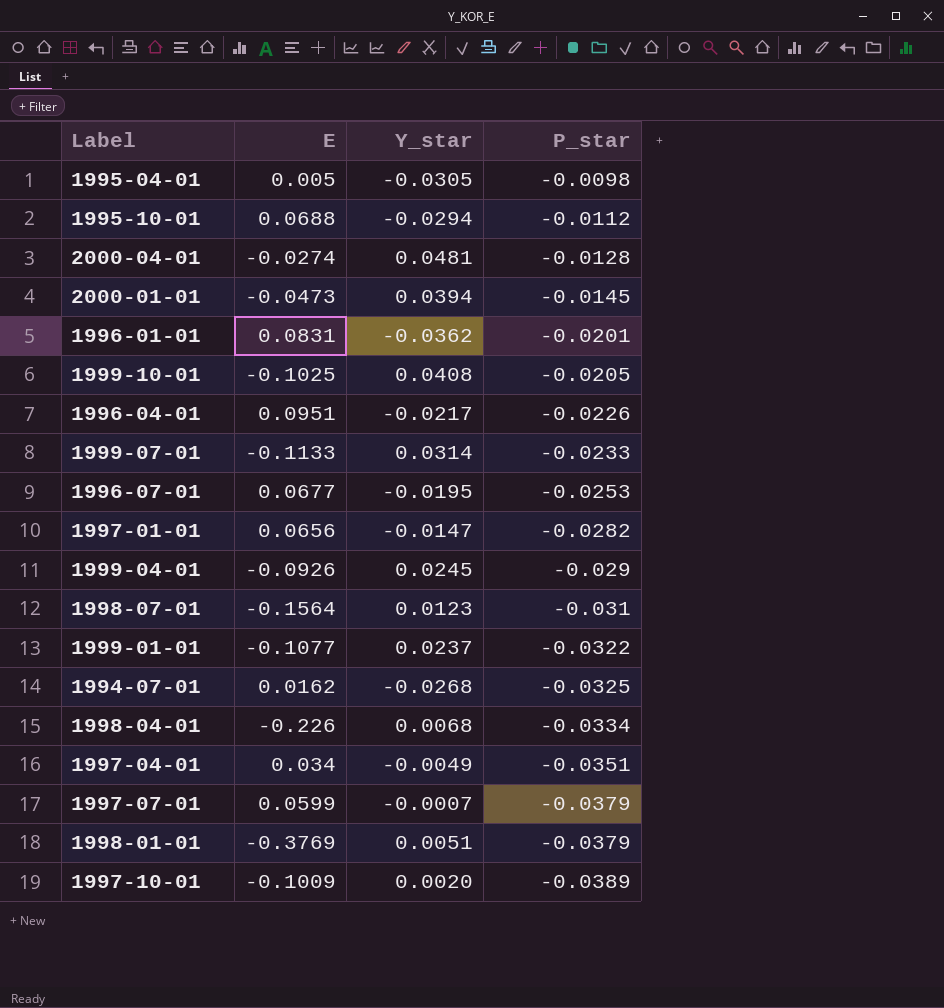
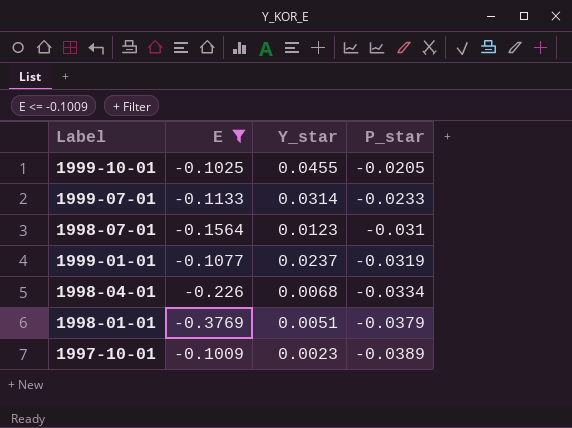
filter: none -> E <= -0.1009
1999-10-01 | Y_star: 0.0408 -> 0.0455
1999-01-01 | P_star: -0.0322 -> -0.0319
1997-10-01 | Y_star: 0.0020 -> 0.0023

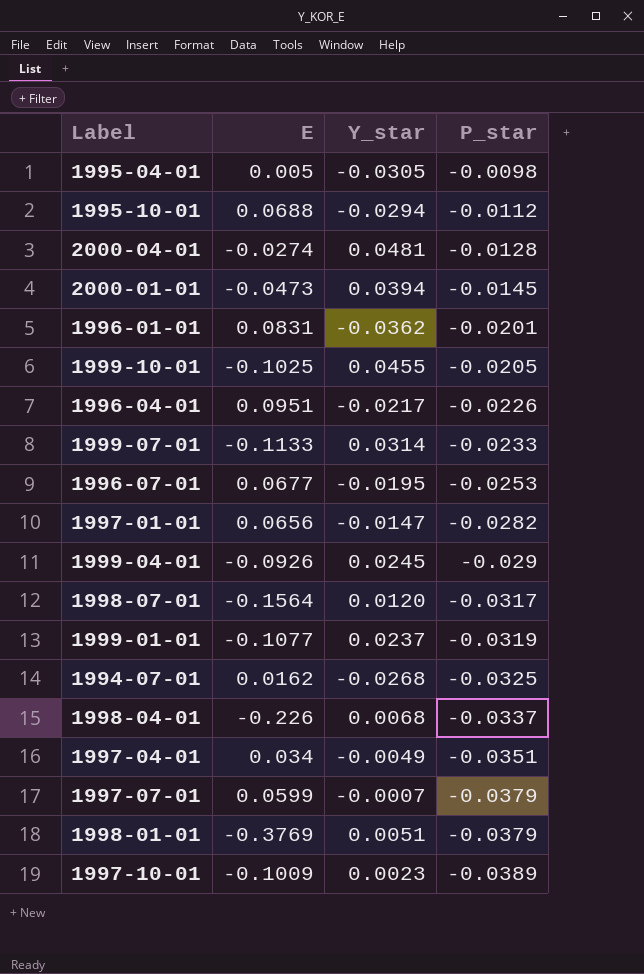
filter: E <= -0.1009 -> none
1998-07-01 | Y_star: 0.0123 -> 0.0120
1998-07-01 | P_star: -0.031 -> -0.0317
1998-04-01 | P_star: -0.0334 -> -0.0337

